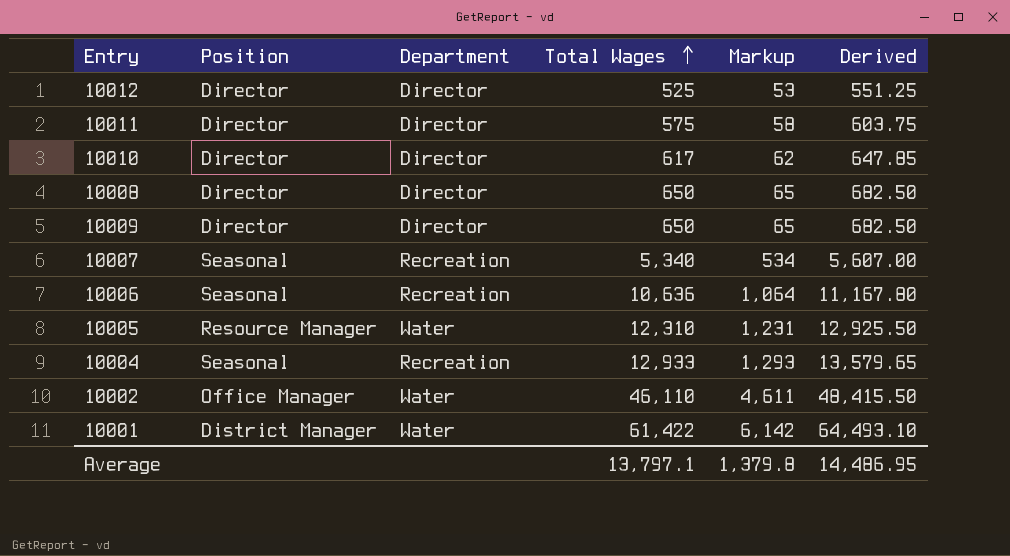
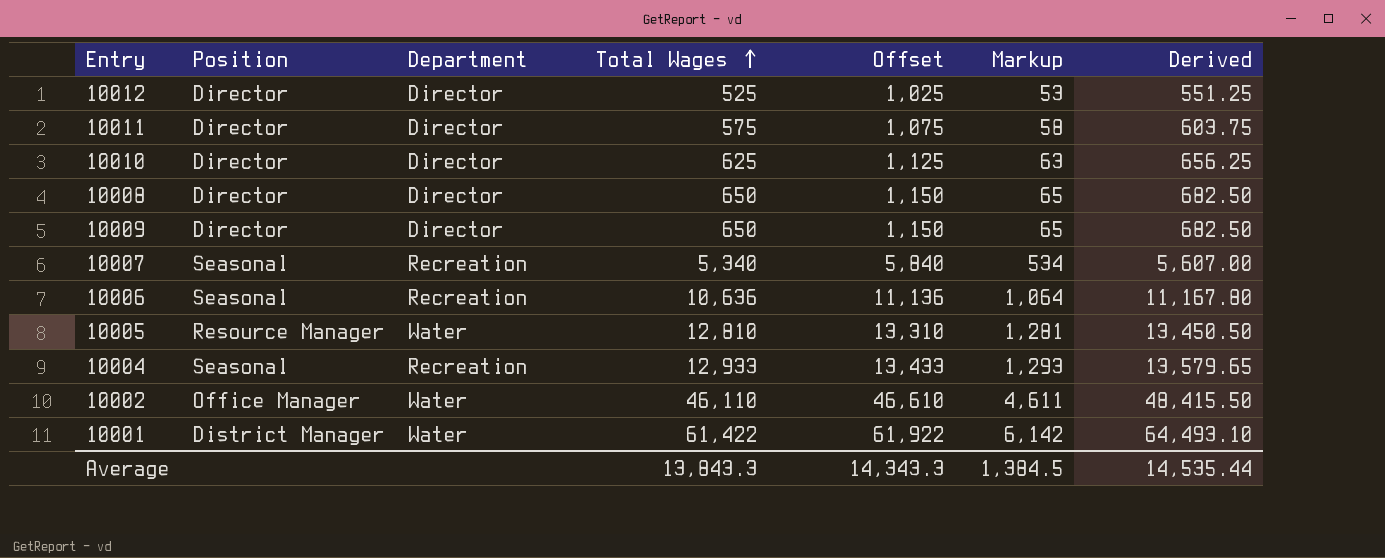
column Offset | formula: none -> [Total Wages] + 500
10010 | Total Wages: 617 -> 625
10010 | Markup: 62 -> 63
10010 | Derived: 647.85 -> 656.25
10005 | Total Wages: 12,310 -> 12,810
10005 | Markup: 1,231 -> 1,281
10005 | Derived: 12,925.50 -> 13,450.50
Average | Total Wages: 13,797.1 -> 13,843.3
Average | Markup: 1,379.8 -> 1,384.5
Average | Derived: 14,486.95 -> 14,535.44

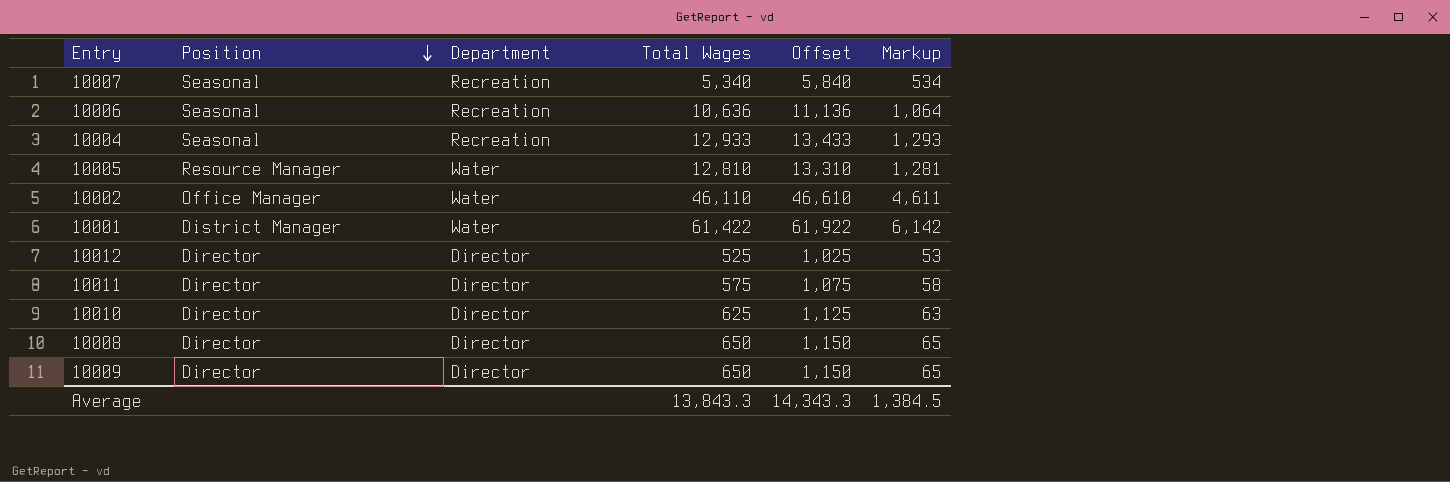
row order: Total Wages ascending -> Position descending
column Derived | formula: [Total Wages] * 1.05 -> none

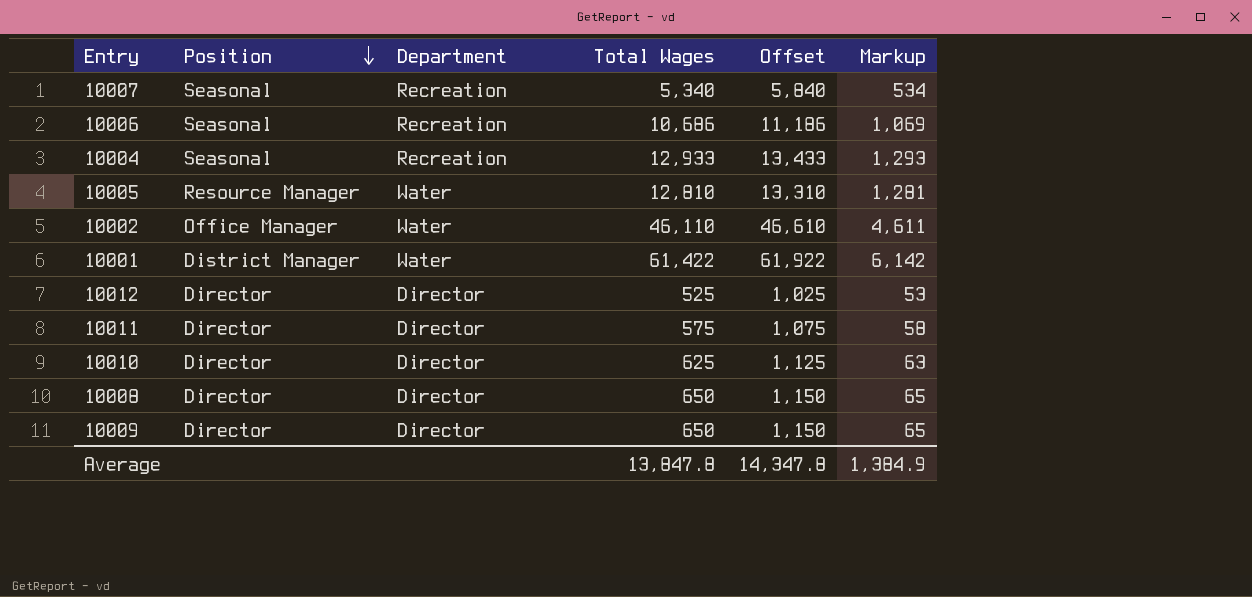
10006 | Total Wages: 10,636 -> 10,686
10006 | Offset: 11,136 -> 11,186
10006 | Markup: 1,064 -> 1,069
Average | Total Wages: 13,843.3 -> 13,847.8
Average | Offset: 14,343.3 -> 14,347.8
Average | Markup: 1,384.5 -> 1,384.9

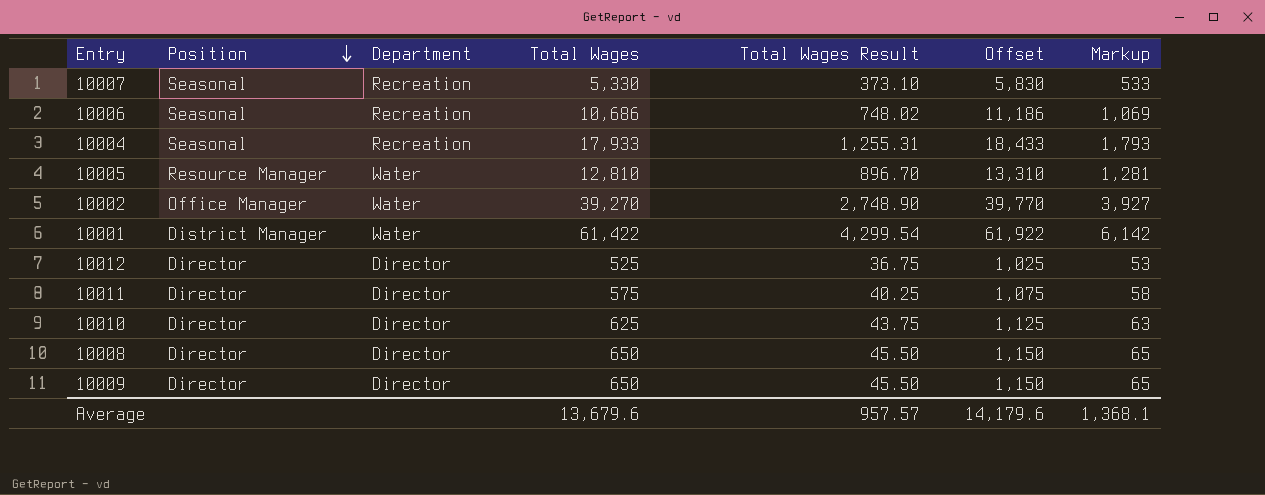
column Total Wages Result | formula: none -> [Total Wages] * 0.07
10007 | Total Wages: 5,340 -> 5,330
10007 | Offset: 5,840 -> 5,830
10007 | Markup: 534 -> 533
10004 | Total Wages: 12,933 -> 17,933
10004 | Offset: 13,433 -> 18,433
10004 | Markup: 1,293 -> 1,793
10002 | Total Wages: 46,110 -> 39,270
10002 | Offset: 46,610 -> 39,770
10002 | Markup: 4,611 -> 3,927
Average | Total Wages: 13,847.8 -> 13,679.6
Average | Offset: 14,347.8 -> 14,179.6
Average | Markup: 1,384.9 -> 1,368.1

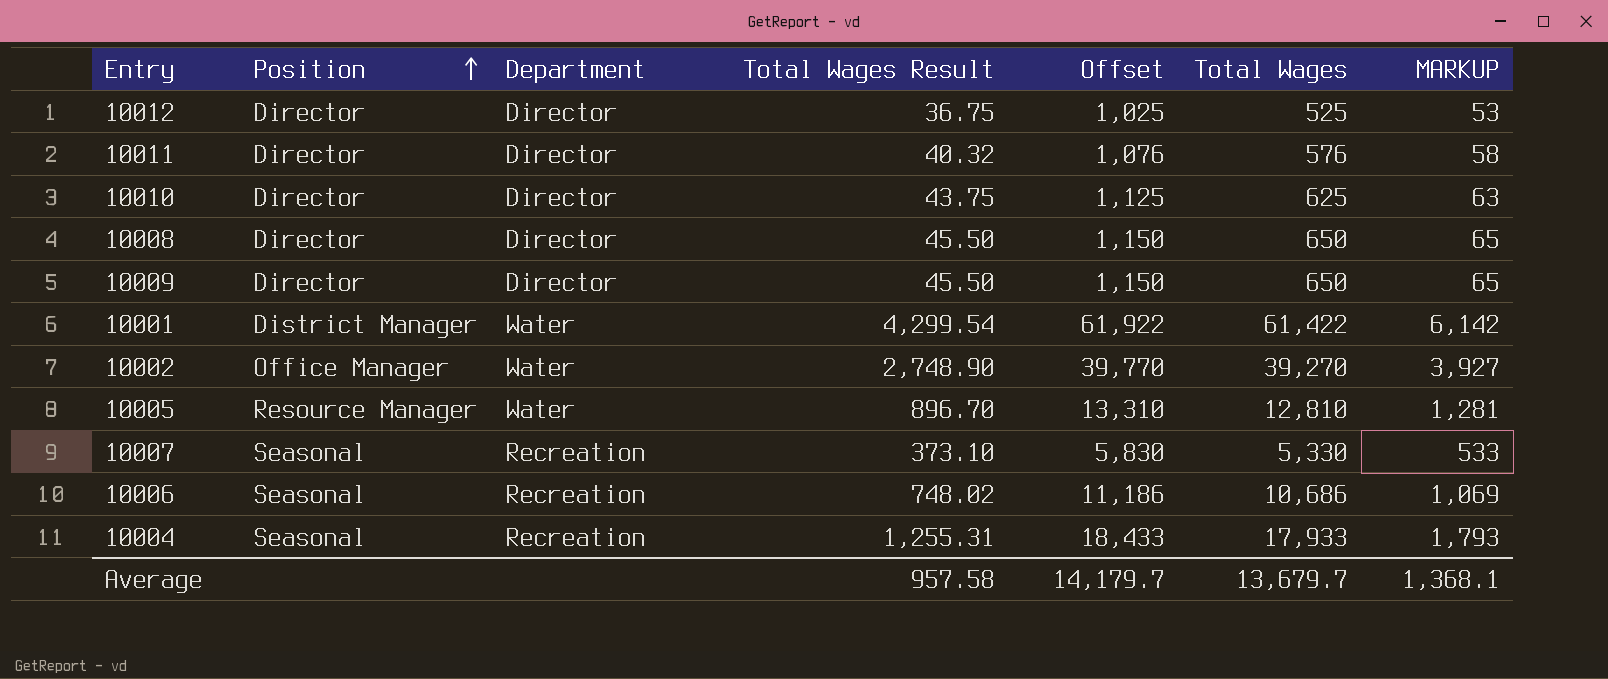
row order: Position descending -> Position ascending
column Total Wages | position: 4 -> 6
column name: Markup -> MARKUP
10011 | Total Wages Result: 40.25 -> 40.32
10011 | Offset: 1,075 -> 1,076
10011 | Total Wages: 575 -> 576
Average | Total Wages Result: 957.57 -> 957.58
Average | Offset: 14,179.6 -> 14,179.7
Average | Total Wages: 13,679.6 -> 13,679.7

